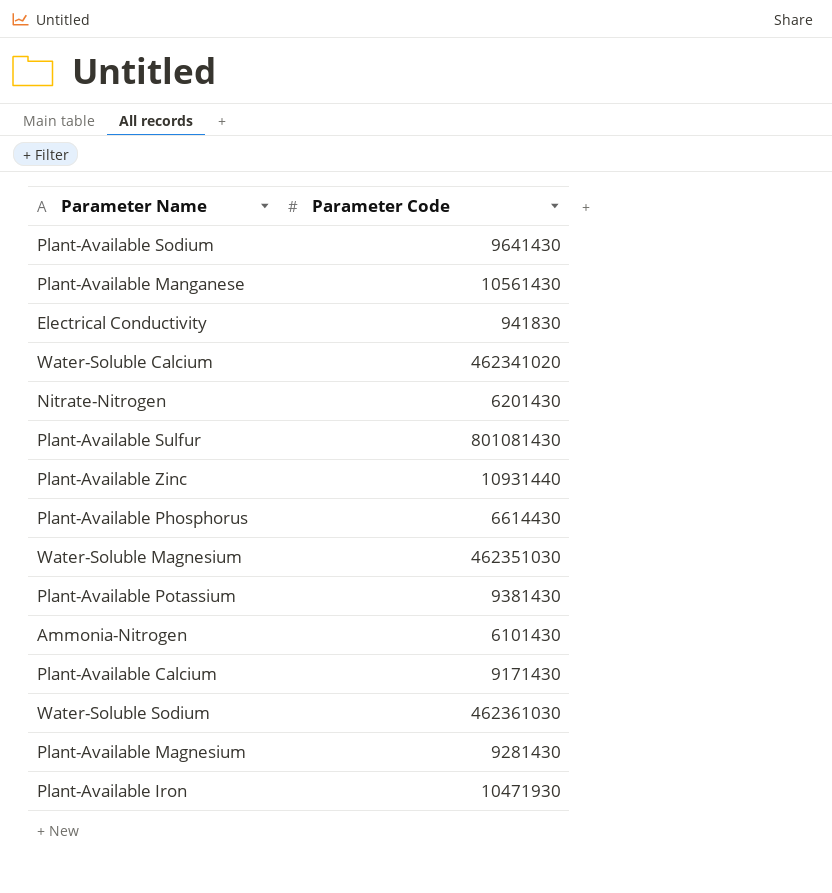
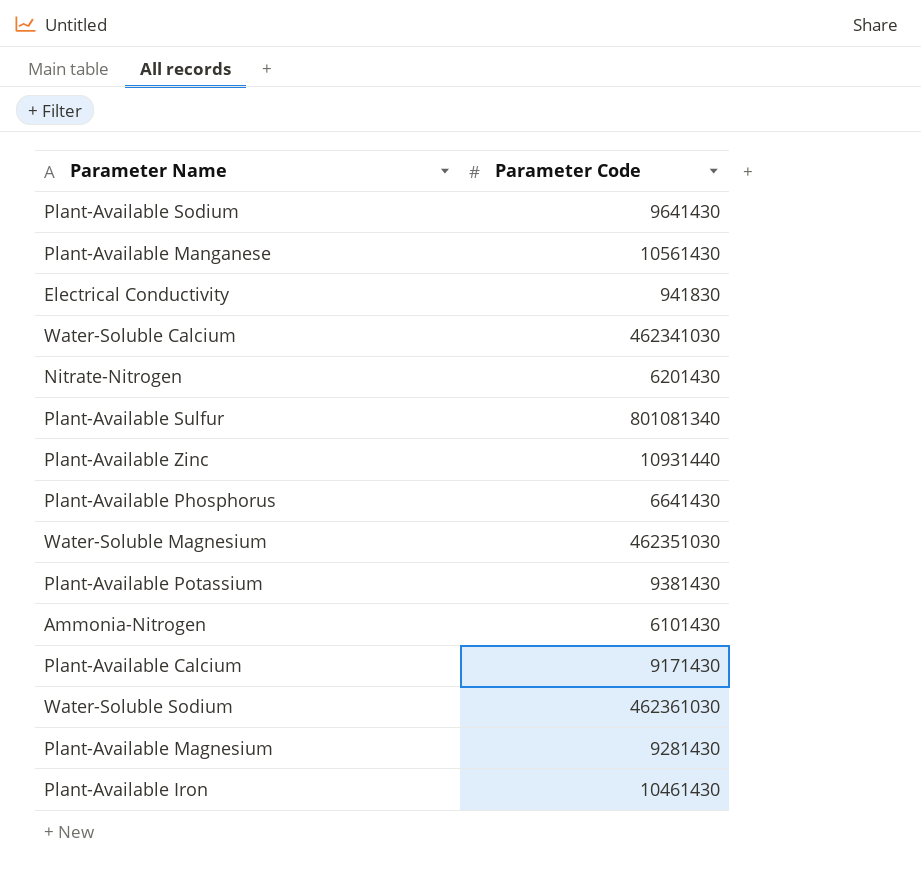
Water-Soluble Calcium | Parameter Code: 462341020 -> 462341030
Plant-Available Sulfur | Parameter Code: 801081430 -> 801081340
Plant-Available Phosphorus | Parameter Code: 6614430 -> 6641430
Plant-Available Iron | Parameter Code: 10471930 -> 10461430

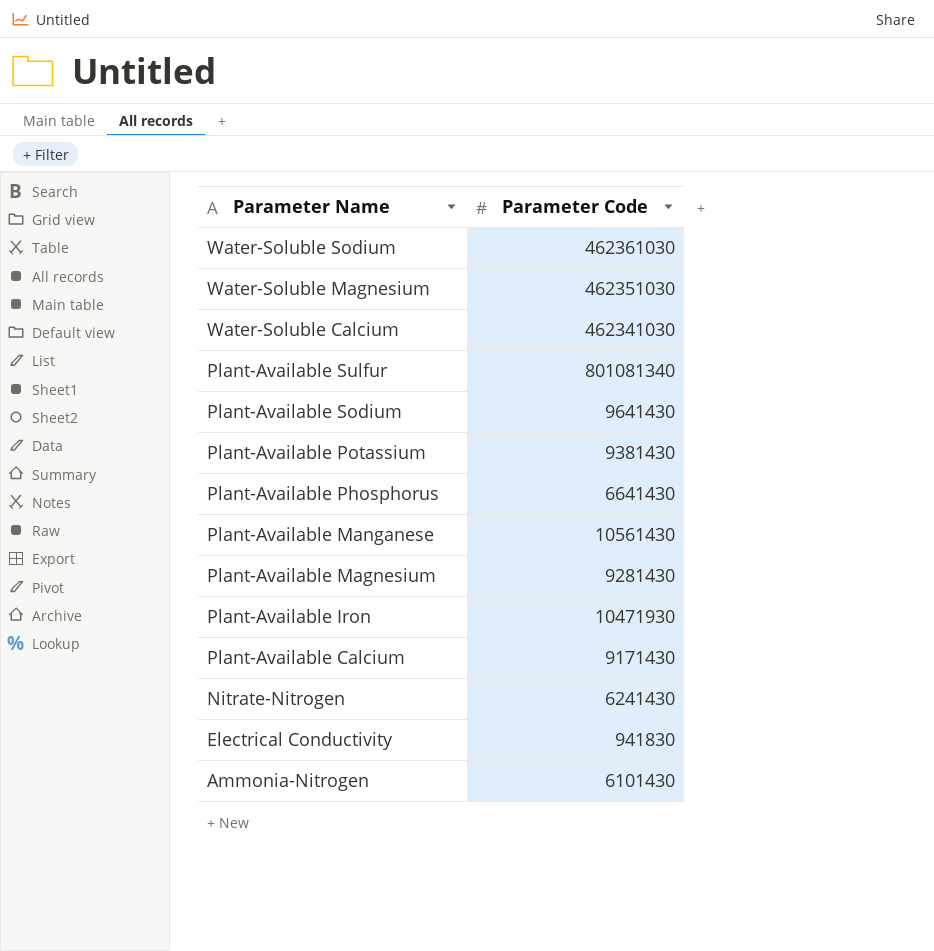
row order: none -> Parameter Name descending
row Plant-Available Zinc: 10931440 -> none
Plant-Available Iron | Parameter Code: 10461430 -> 10471930
Nitrate-Nitrogen | Parameter Code: 6201430 -> 6241430

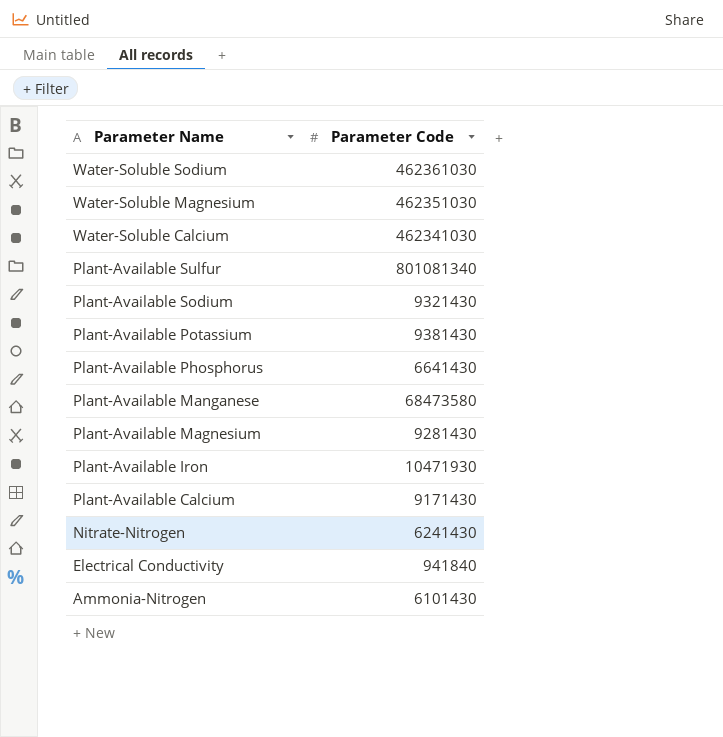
Plant-Available Sodium | Parameter Code: 9641430 -> 9321430
Plant-Available Manganese | Parameter Code: 10561430 -> 68473580
Electrical Conductivity | Parameter Code: 941830 -> 941840

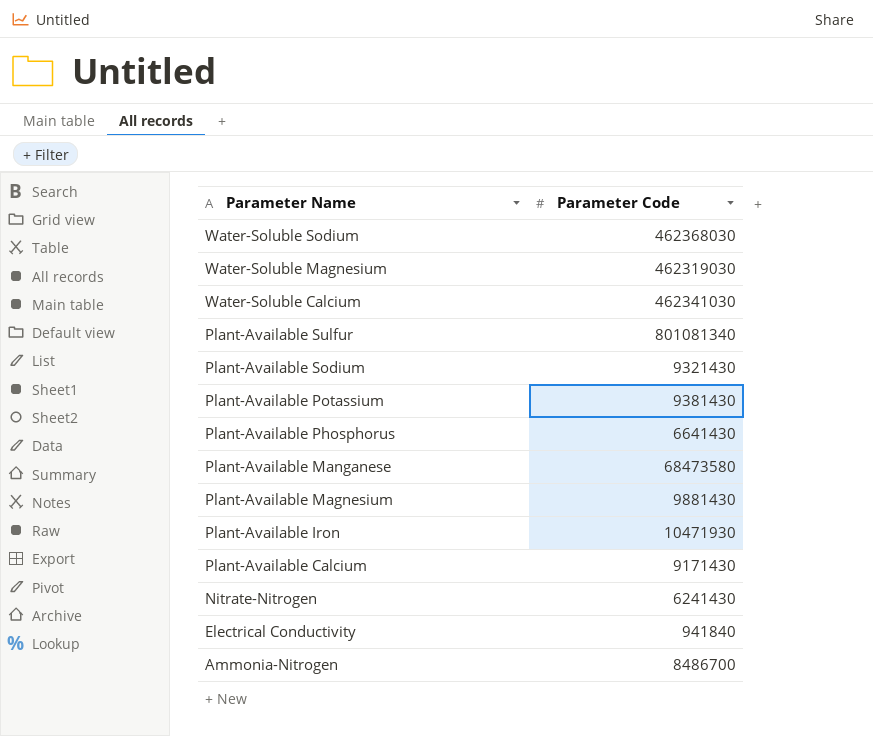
Water-Soluble Sodium | Parameter Code: 462361030 -> 462368030
Water-Soluble Magnesium | Parameter Code: 462351030 -> 462319030
Plant-Available Magnesium | Parameter Code: 9281430 -> 9881430
Ammonia-Nitrogen | Parameter Code: 6101430 -> 8486700

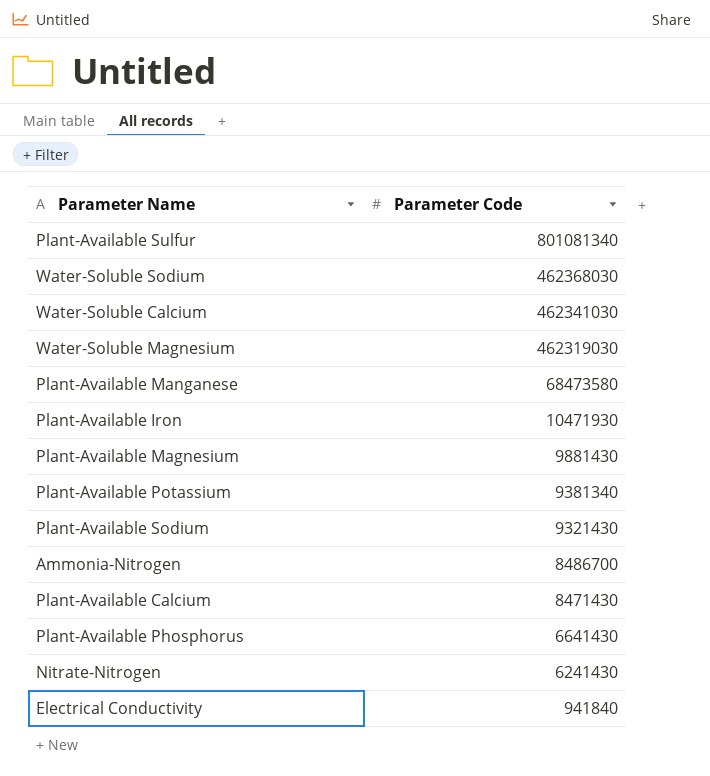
row order: Parameter Name descending -> Parameter Code descending
Plant-Available Potassium | Parameter Code: 9381430 -> 9381340
Plant-Available Calcium | Parameter Code: 9171430 -> 8471430

